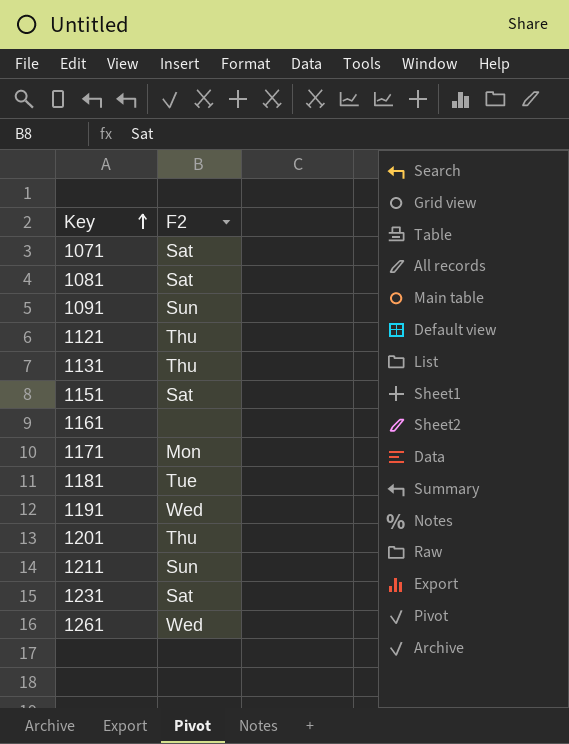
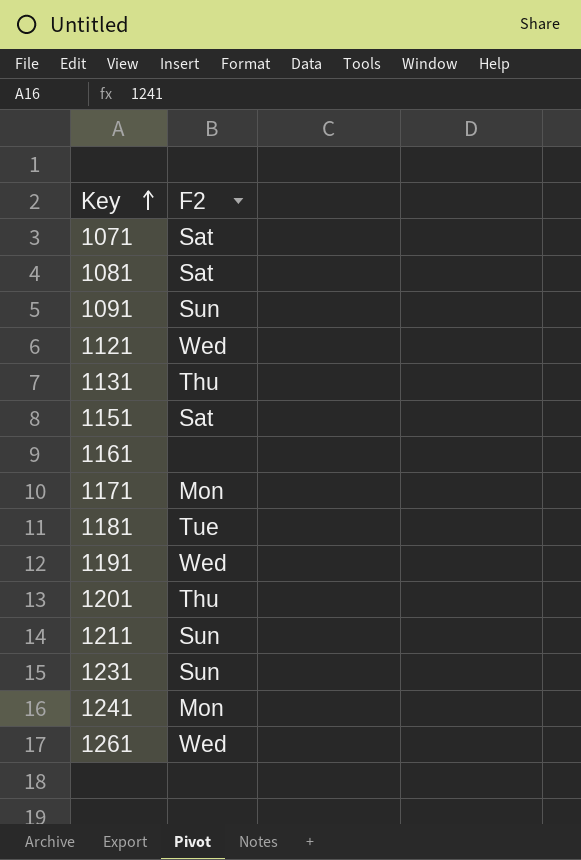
1121 | F2: Thu -> Wed
1231 | F2: Sat -> Sun
row 1241: none -> Mon

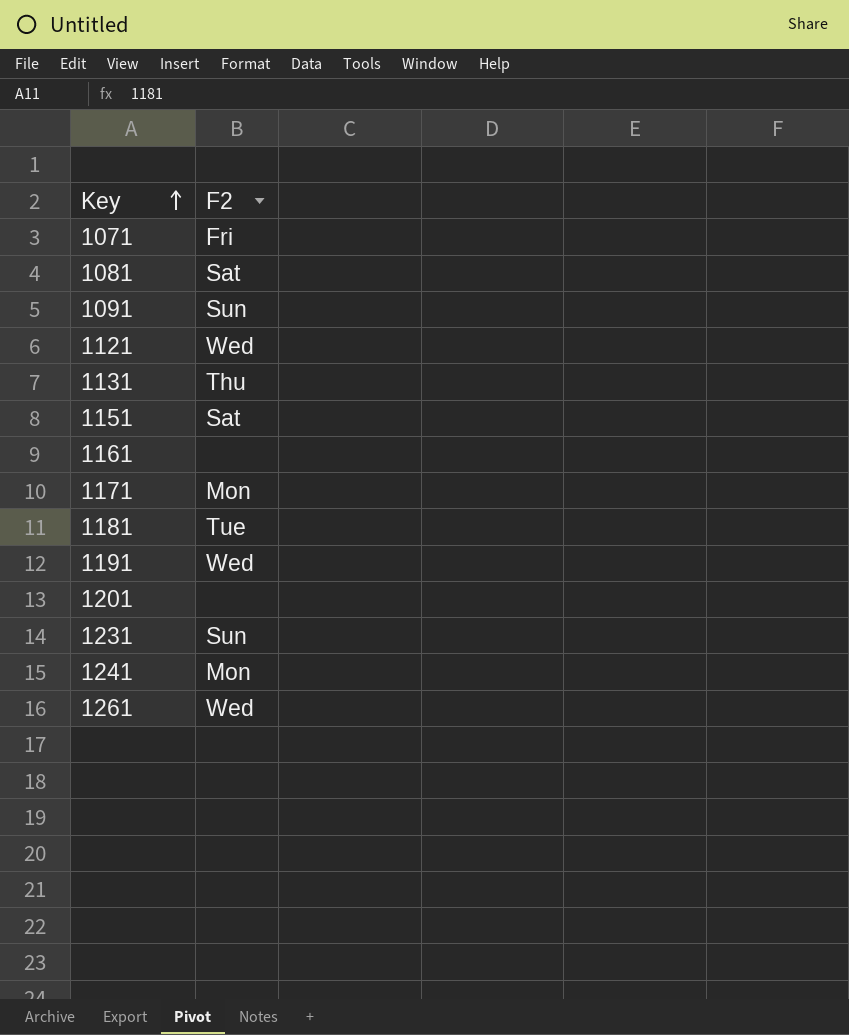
row 1211: Sun -> none
1071 | F2: Sat -> Fri
1201 | F2: Thu -> none

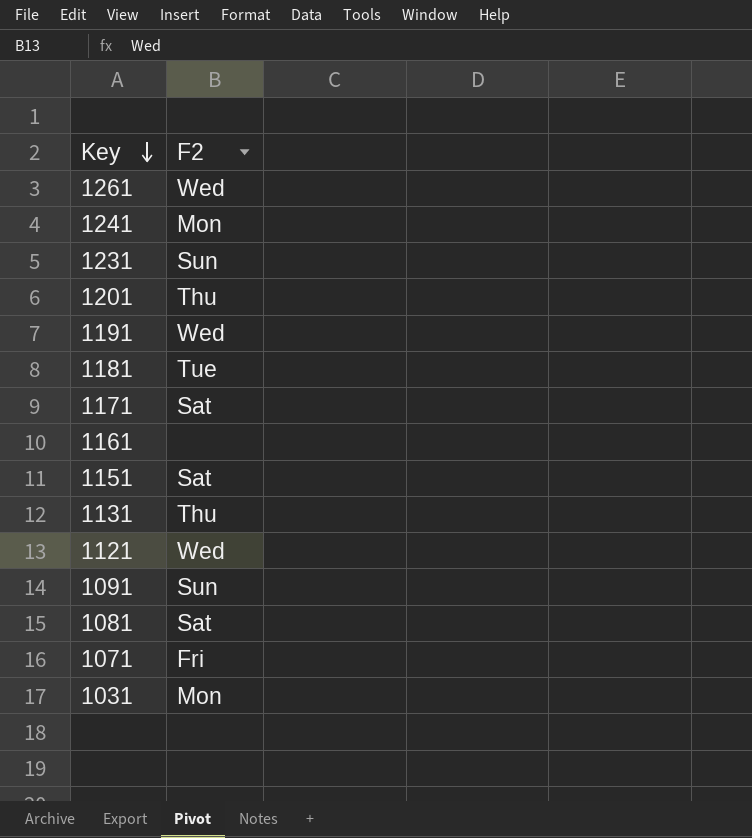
row order: Key ascending -> Key descending
1201 | F2: none -> Thu
1171 | F2: Mon -> Sat
row 1031: none -> Mon

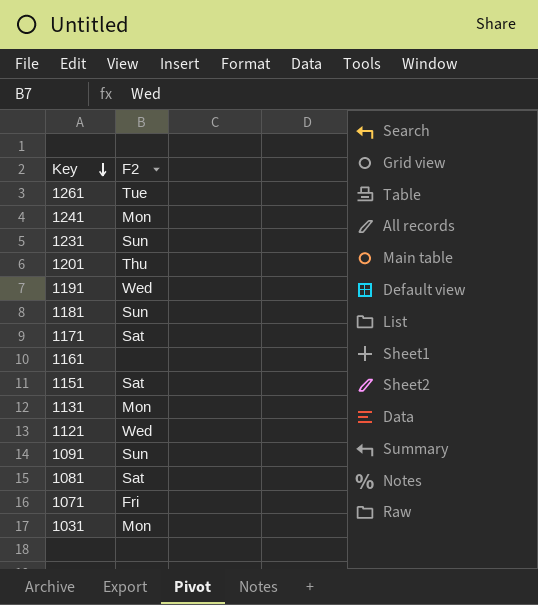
1261 | F2: Wed -> Tue
1181 | F2: Tue -> Sun
1131 | F2: Thu -> Mon

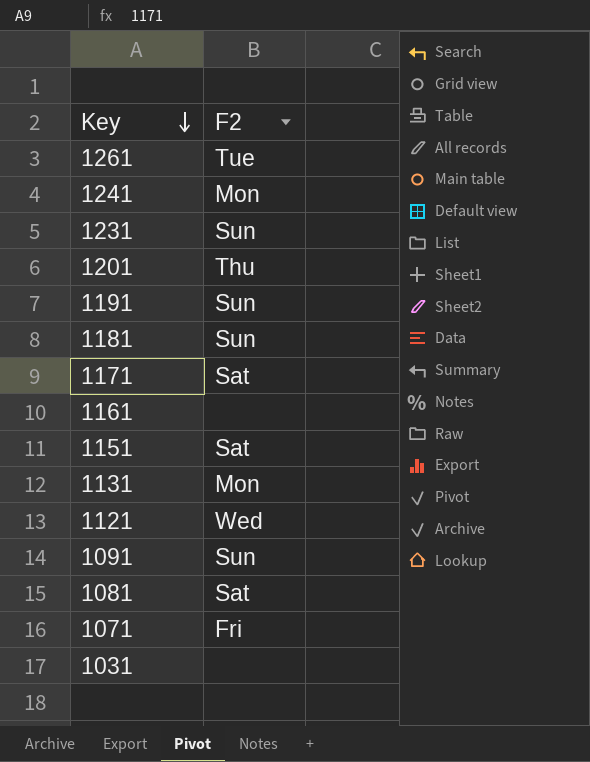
1191 | F2: Wed -> Sun
1031 | F2: Mon -> none

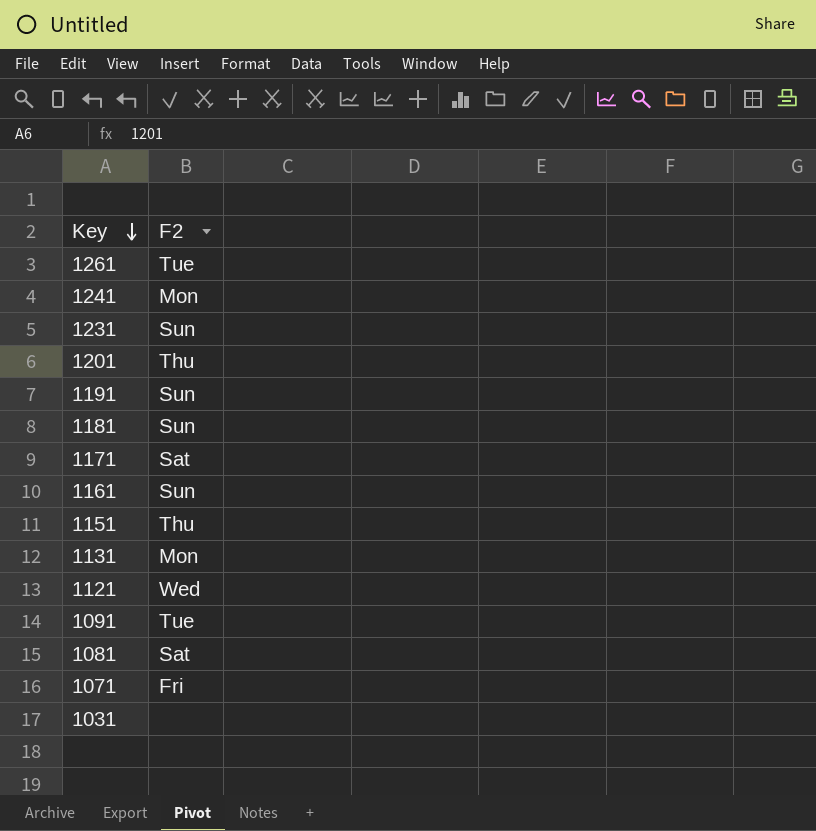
1161 | F2: none -> Sun
1151 | F2: Sat -> Thu
1091 | F2: Sun -> Tue

